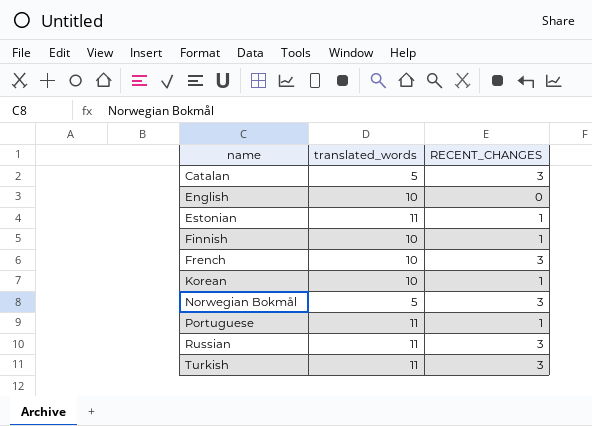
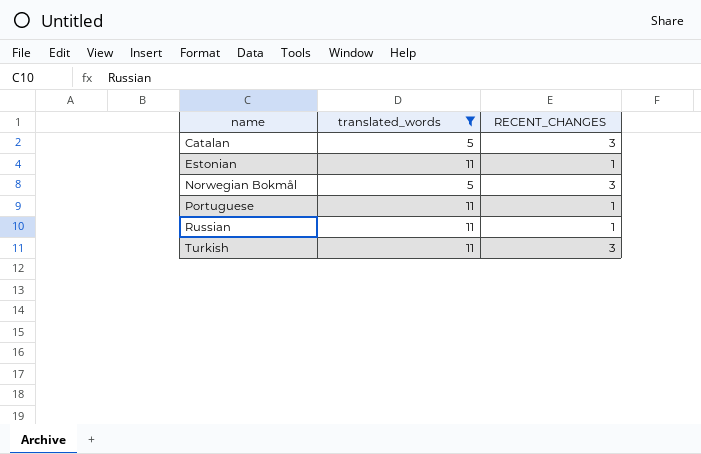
filter: none -> translated_words != 10
Russian | RECENT_CHANGES: 3 -> 1

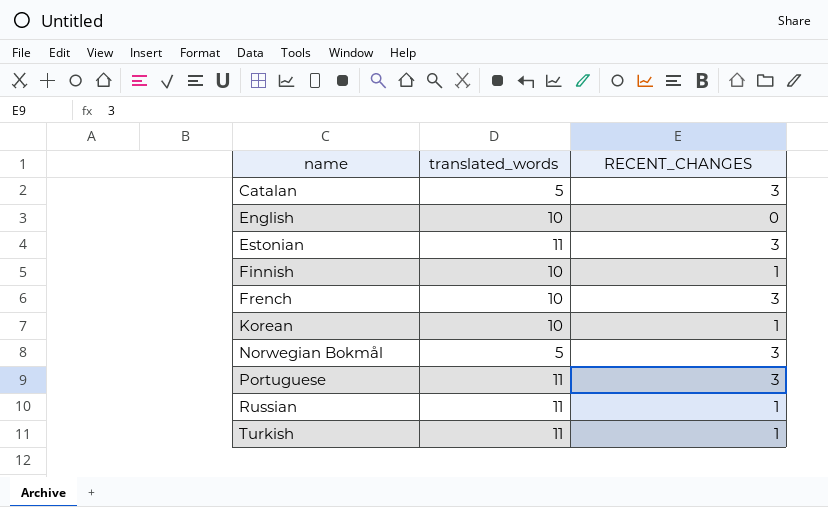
filter: translated_words != 10 -> none
Estonian | RECENT_CHANGES: 1 -> 3
Portuguese | RECENT_CHANGES: 1 -> 3
Turkish | RECENT_CHANGES: 3 -> 1

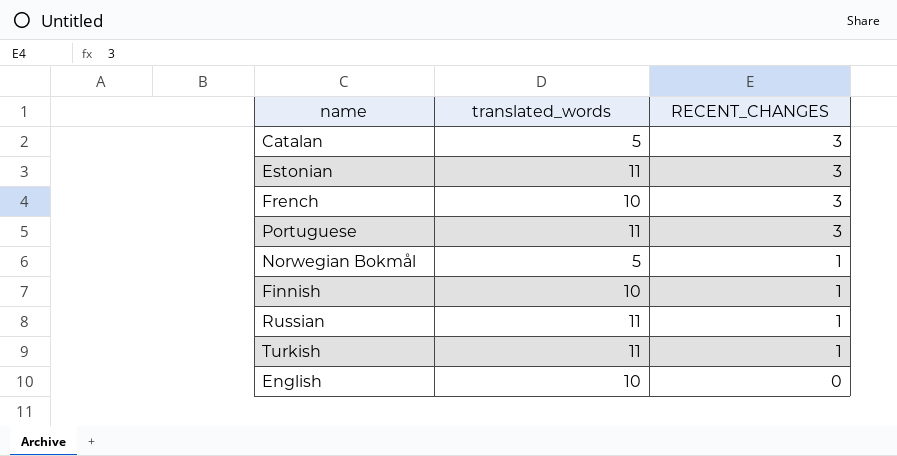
row order: name ascending -> RECENT_CHANGES descending
row Korean: 10 | 1 -> none
Norwegian Bokmål | RECENT_CHANGES: 3 -> 1

